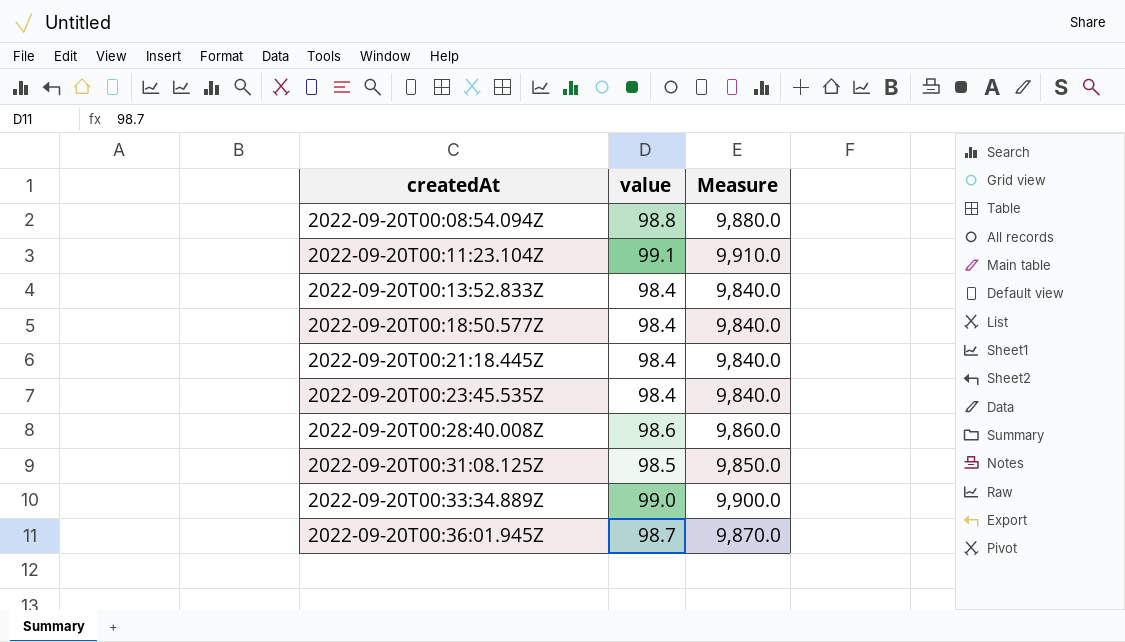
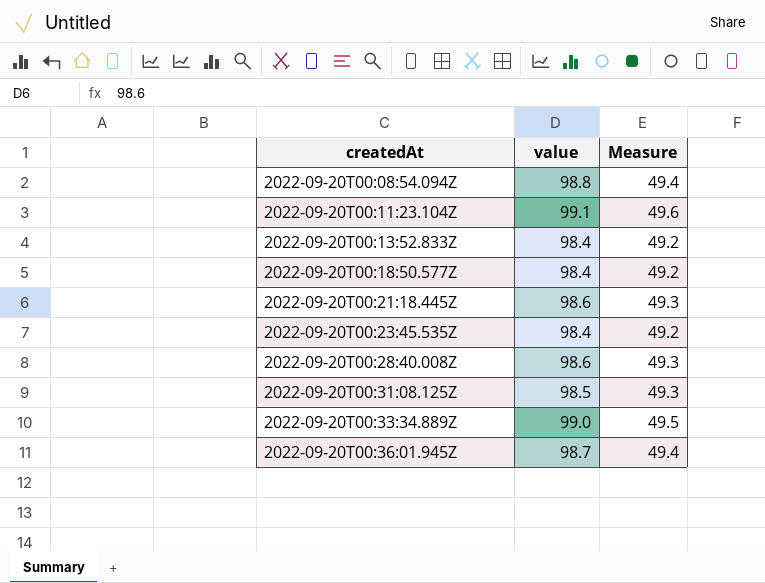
column Measure | formula: [value] * 100 -> [value] * 0.5
2022-09-20T00:21:18.445Z | value: 98.4 -> 98.6

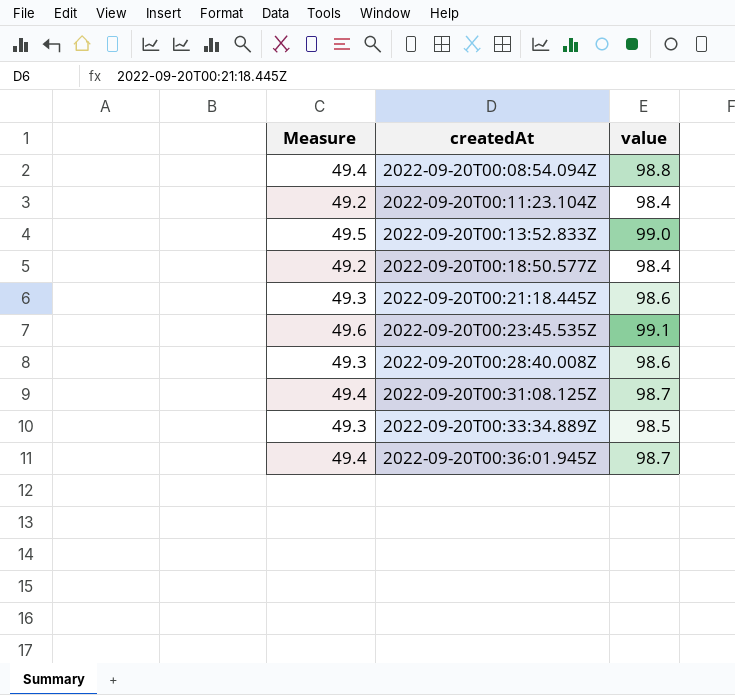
column Measure | position: 3 -> 1
2022-09-20T00:11:23.104Z | Measure: 49.6 -> 49.2
2022-09-20T00:11:23.104Z | value: 99.1 -> 98.4
2022-09-20T00:13:52.833Z | Measure: 49.2 -> 49.5
2022-09-20T00:13:52.833Z | value: 98.4 -> 99.0
2022-09-20T00:23:45.535Z | Measure: 49.2 -> 49.6
2022-09-20T00:23:45.535Z | value: 98.4 -> 99.1
2022-09-20T00:31:08.125Z | Measure: 49.3 -> 49.4
2022-09-20T00:31:08.125Z | value: 98.5 -> 98.7
2022-09-20T00:33:34.889Z | Measure: 49.5 -> 49.3
2022-09-20T00:33:34.889Z | value: 99.0 -> 98.5

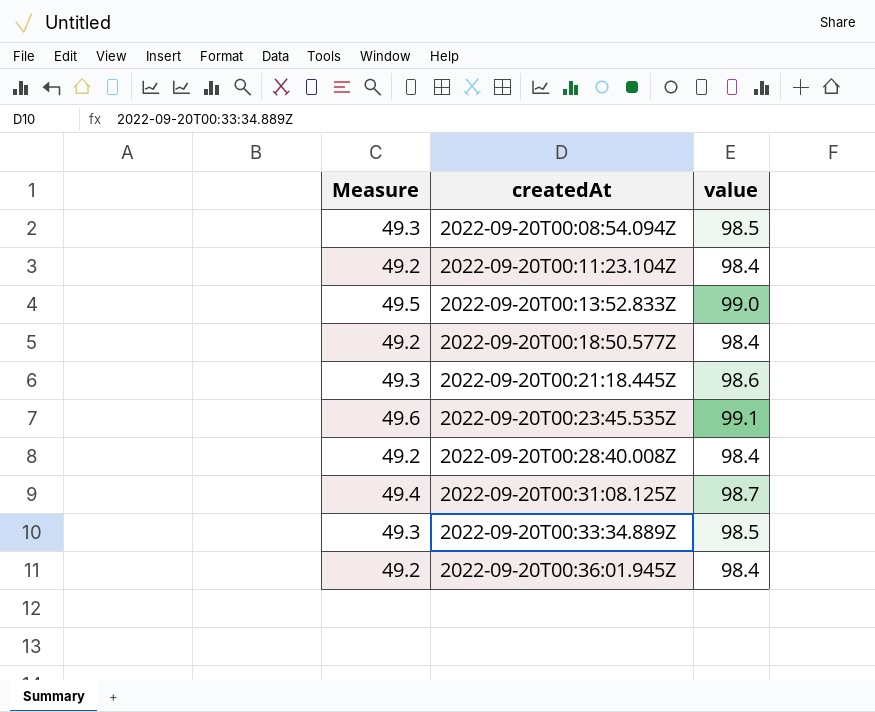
2022-09-20T00:08:54.094Z | Measure: 49.4 -> 49.3
2022-09-20T00:08:54.094Z | value: 98.8 -> 98.5
2022-09-20T00:28:40.008Z | Measure: 49.3 -> 49.2
2022-09-20T00:28:40.008Z | value: 98.6 -> 98.4
2022-09-20T00:36:01.945Z | Measure: 49.4 -> 49.2
2022-09-20T00:36:01.945Z | value: 98.7 -> 98.4

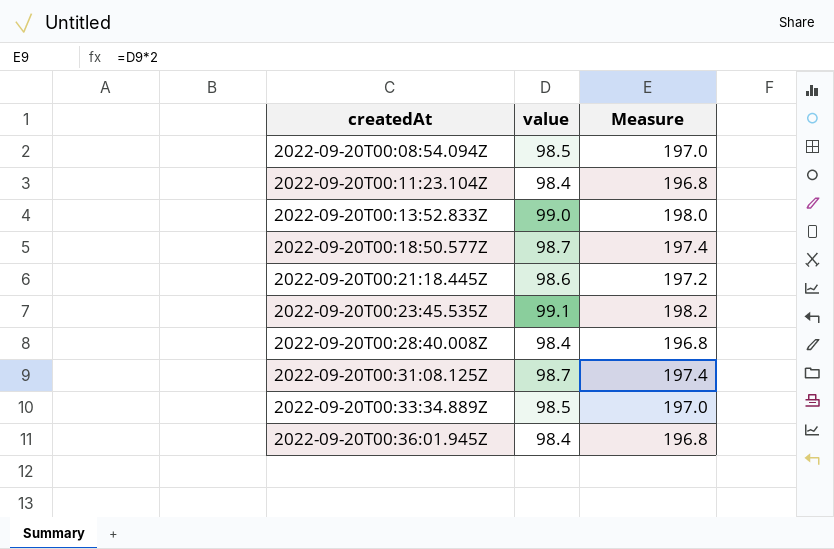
column Measure | formula: [value] * 0.5 -> [value] * 2
column Measure | position: 1 -> 3
2022-09-20T00:18:50.577Z | value: 98.4 -> 98.7

